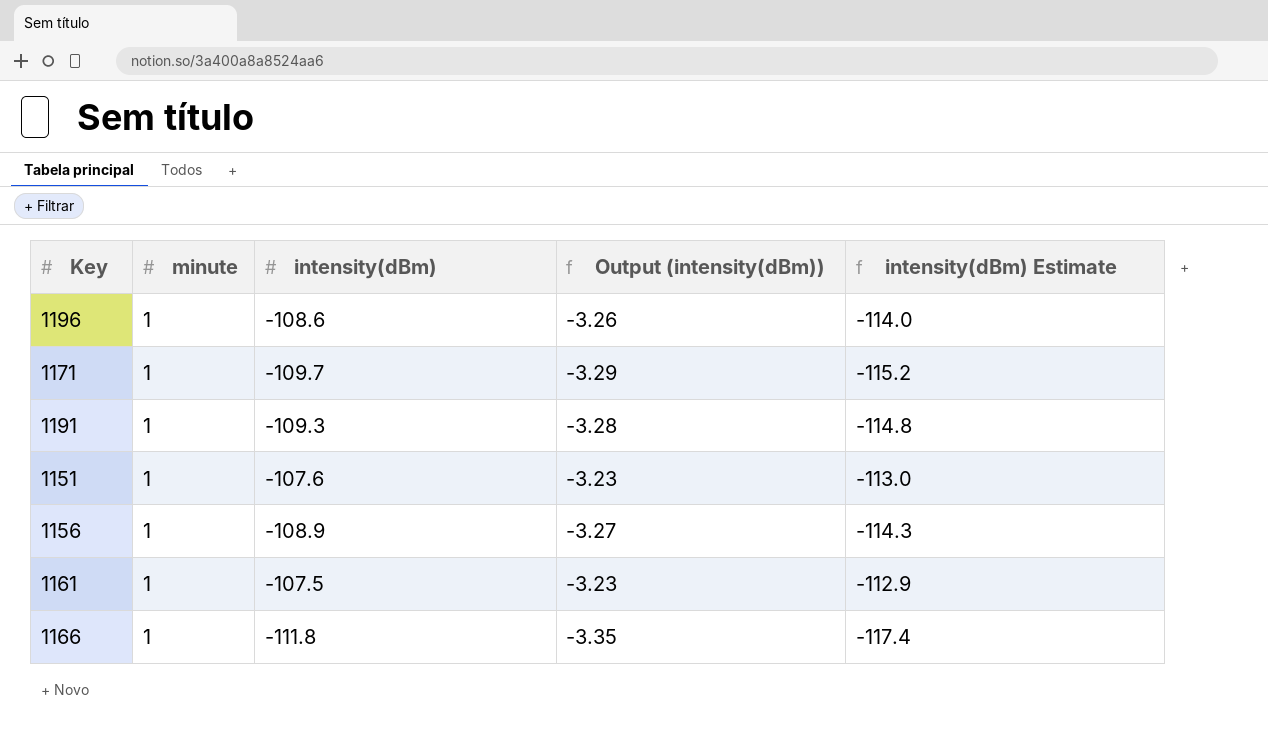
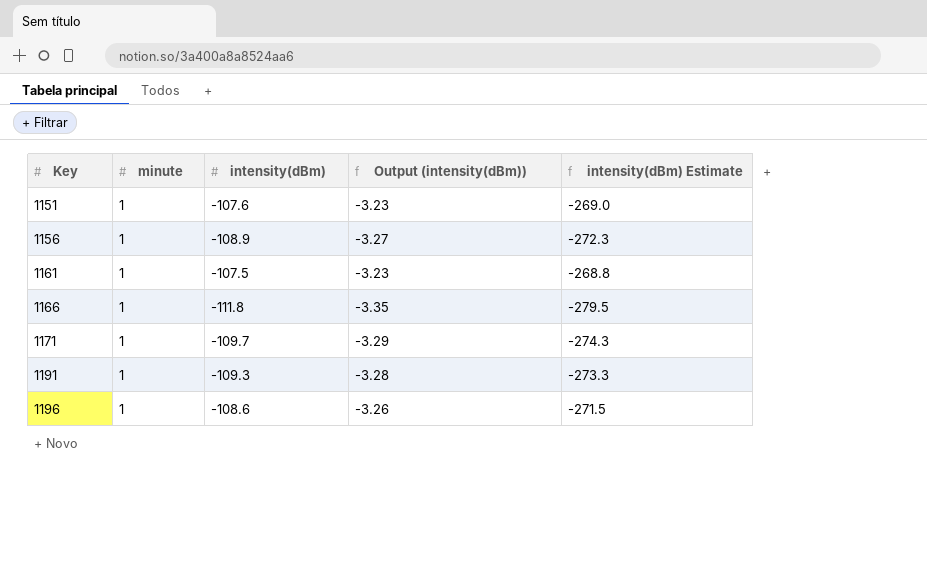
row order: none -> Key ascending
column intensity(dBm) Estimate | formula: [intensity(dBm)] * 1.05 -> [intensity(dBm)] * 2.5

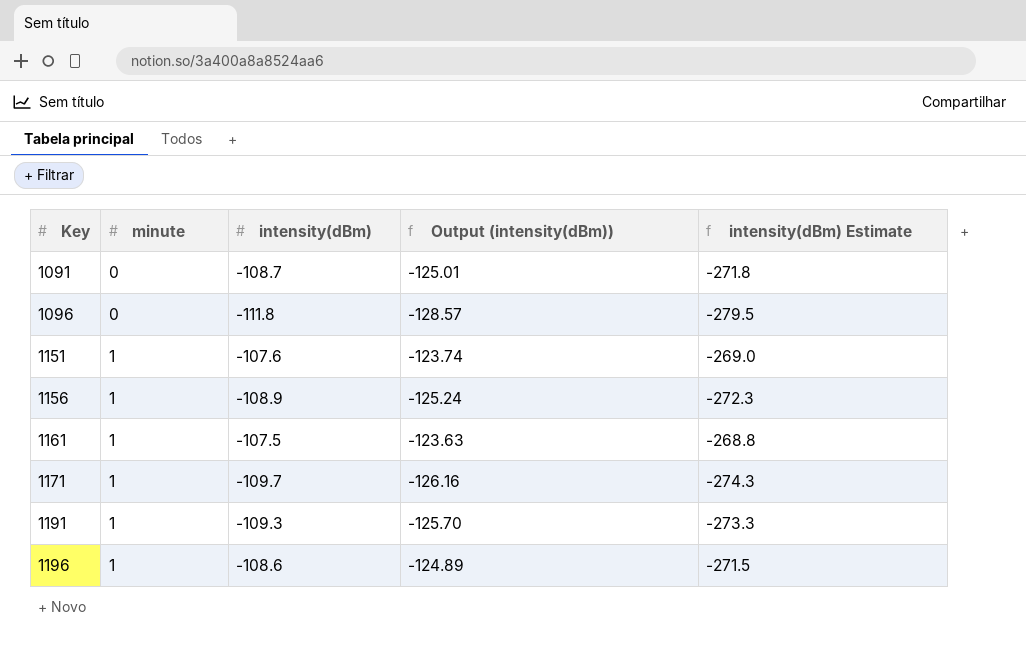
column Output (intensity(dBm)) | formula: [intensity(dBm)] * 0.03 -> [intensity(dBm)] * 1.15
row 1166: 1 | -111.8 | -3.35 | -279.5 -> none
row 1091: none -> 0 | -108.7 | -125.01 | -271.8
row 1096: none -> 0 | -111.8 | -128.57 | -279.5

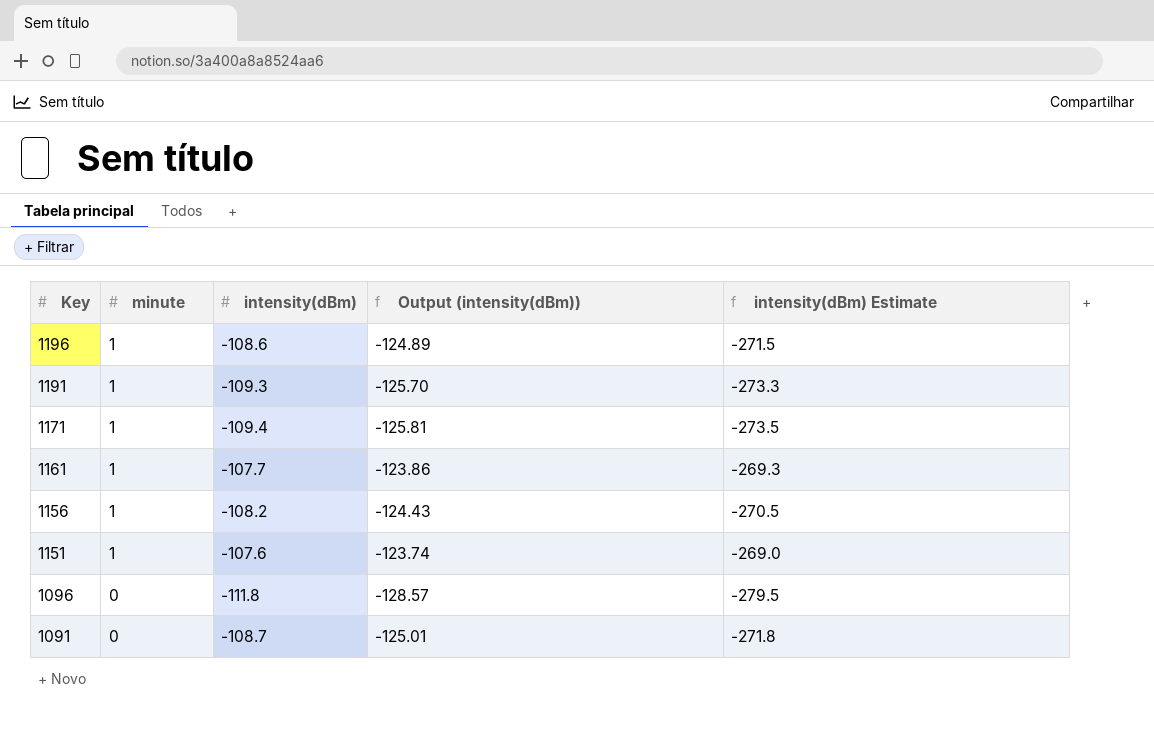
row order: Key ascending -> Key descending
1171 | intensity(dBm): -109.7 -> -109.4
1171 | Output (intensity(dBm)): -126.16 -> -125.81
1171 | intensity(dBm) Estimate: -274.3 -> -273.5
1161 | intensity(dBm): -107.5 -> -107.7
1161 | Output (intensity(dBm)): -123.63 -> -123.86
1161 | intensity(dBm) Estimate: -268.8 -> -269.3
1156 | intensity(dBm): -108.9 -> -108.2
1156 | Output (intensity(dBm)): -125.24 -> -124.43
1156 | intensity(dBm) Estimate: -272.3 -> -270.5

